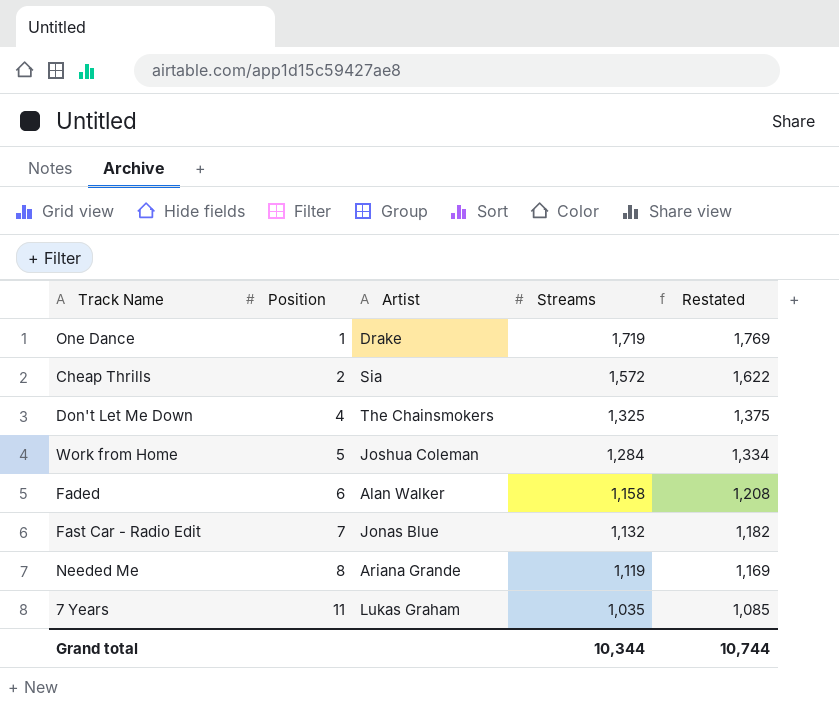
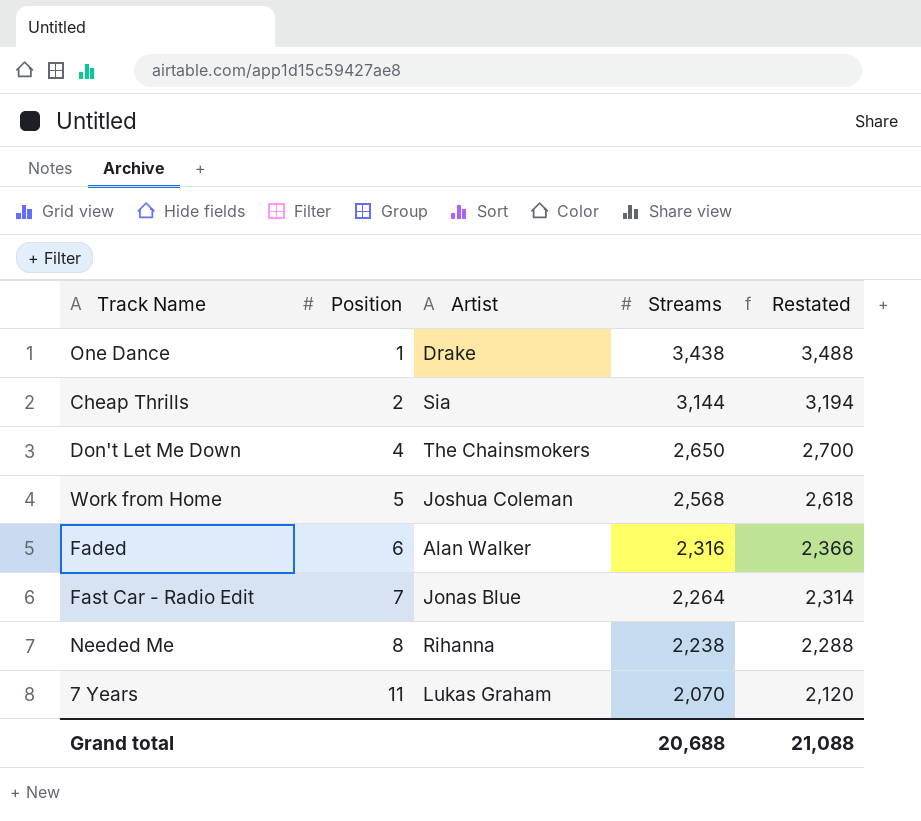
One Dance | Streams: 1,719 -> 3,438
One Dance | Restated: 1,769 -> 3,488
Cheap Thrills | Streams: 1,572 -> 3,144
Cheap Thrills | Restated: 1,622 -> 3,194
Don't Let Me Down | Streams: 1,325 -> 2,650
Don't Let Me Down | Restated: 1,375 -> 2,700
Work from Home | Streams: 1,284 -> 2,568
Work from Home | Restated: 1,334 -> 2,618
Faded | Streams: 1,158 -> 2,316
Faded | Restated: 1,208 -> 2,366
Fast Car - Radio Edit | Streams: 1,132 -> 2,264
Fast Car - Radio Edit | Restated: 1,182 -> 2,314
Needed Me | Artist: Ariana Grande -> Rihanna
Needed Me | Streams: 1,119 -> 2,238
Needed Me | Restated: 1,169 -> 2,288
7 Years | Streams: 1,035 -> 2,070
7 Years | Restated: 1,085 -> 2,120
Grand total | Streams: 10,344 -> 20,688
Grand total | Restated: 10,744 -> 21,088

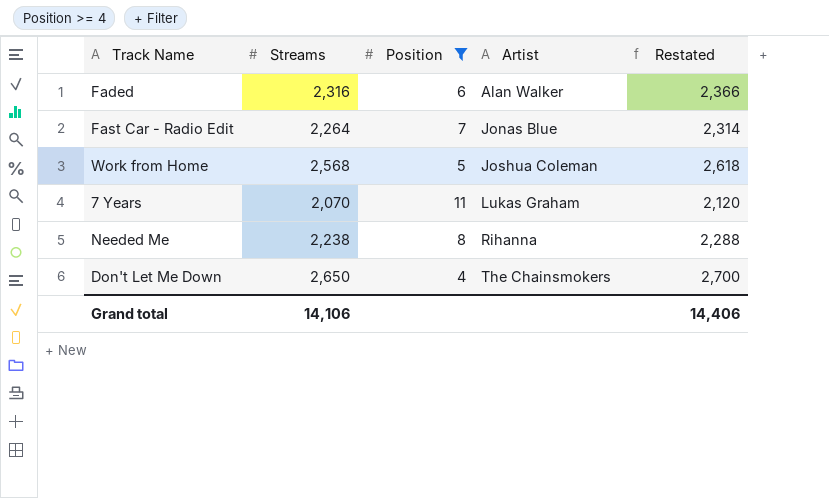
filter: none -> Position >= 4
row order: Position ascending -> Artist ascending
column Streams | position: 4 -> 2
Grand total | Streams: 20,688 -> 14,106
Grand total | Restated: 21,088 -> 14,406

